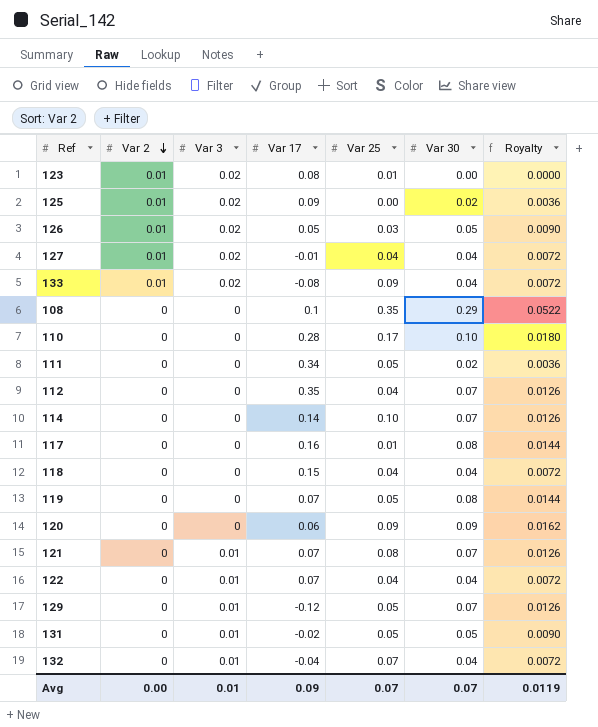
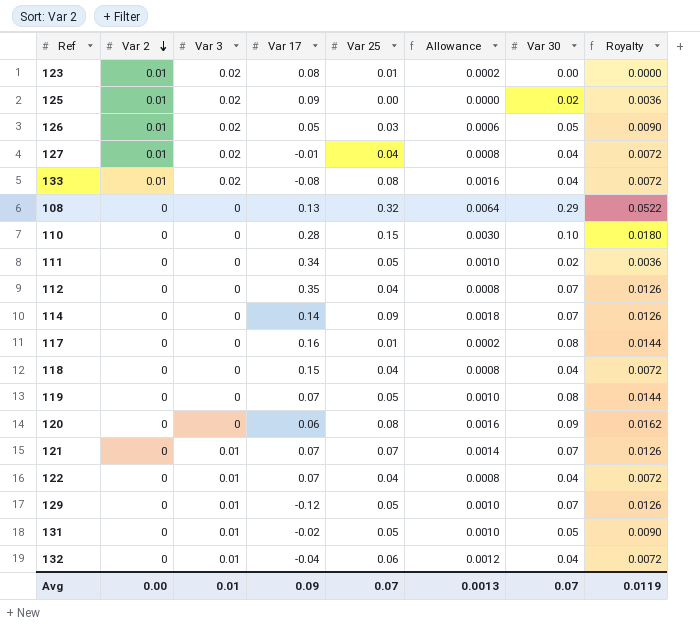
column Allowance | formula: none -> [Var 25] * 0.02
133 | Var 25: 0.09 -> 0.08
108 | Var 17: 0.1 -> 0.13
108 | Var 25: 0.35 -> 0.32
110 | Var 25: 0.17 -> 0.15
114 | Var 25: 0.10 -> 0.09
120 | Var 25: 0.09 -> 0.08
121 | Var 25: 0.08 -> 0.07
132 | Var 25: 0.07 -> 0.06

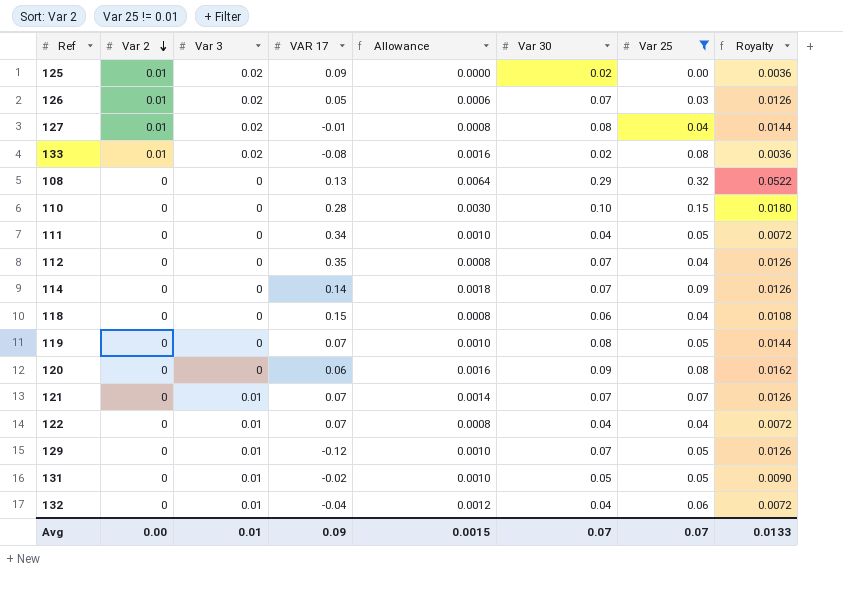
filter: none -> Var 25 != 0.01
column name: Var 17 -> VAR 17
column Var 25 | position: 5 -> 7
126 | Var 30: 0.05 -> 0.07
126 | Royalty: 0.0090 -> 0.0126
127 | Var 30: 0.04 -> 0.08
127 | Royalty: 0.0072 -> 0.0144
133 | Var 30: 0.04 -> 0.02
133 | Royalty: 0.0072 -> 0.0036
111 | Var 30: 0.02 -> 0.04
111 | Royalty: 0.0036 -> 0.0072
118 | Var 30: 0.04 -> 0.06
118 | Royalty: 0.0072 -> 0.0108
Avg | Allowance: 0.0013 -> 0.0015
Avg | Royalty: 0.0119 -> 0.0133

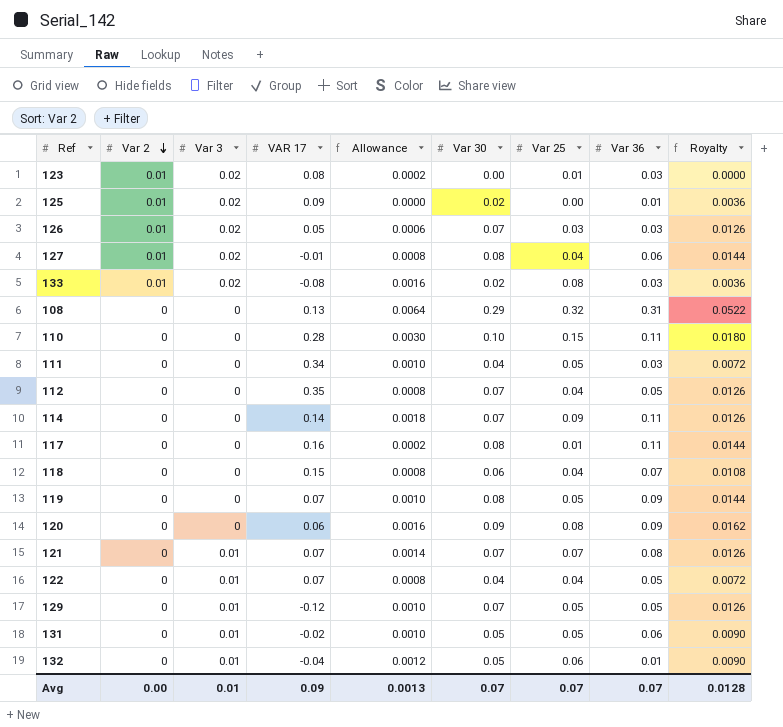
filter: Var 25 != 0.01 -> none
column Var 36 | position: none -> 8
132 | Var 30: 0.04 -> 0.05
132 | Royalty: 0.0072 -> 0.0090
Avg | Allowance: 0.0015 -> 0.0013
Avg | Royalty: 0.0133 -> 0.0128

